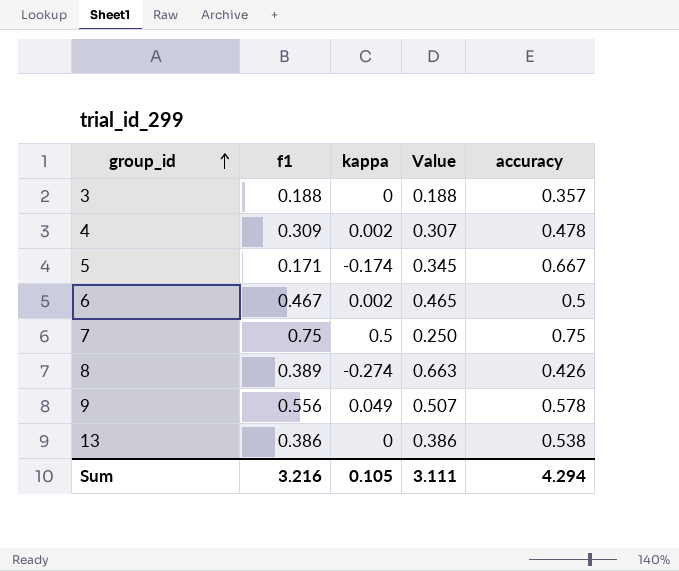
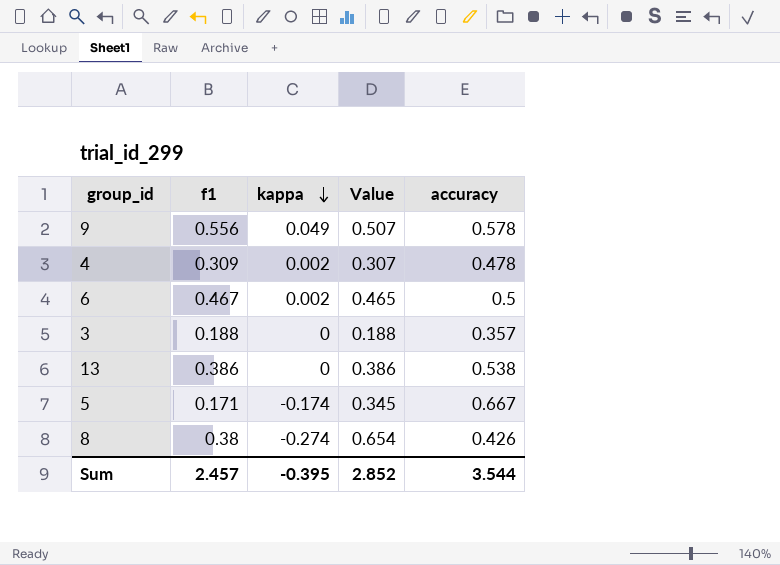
row order: group_id ascending -> kappa descending
row 7: 0.75 | 0.5 | 0.250 | 0.75 -> none
8 | f1: 0.389 -> 0.38
8 | Value: 0.663 -> 0.654
Sum | f1: 3.216 -> 2.457
Sum | kappa: 0.105 -> -0.395
Sum | Value: 3.111 -> 2.852
Sum | accuracy: 4.294 -> 3.544

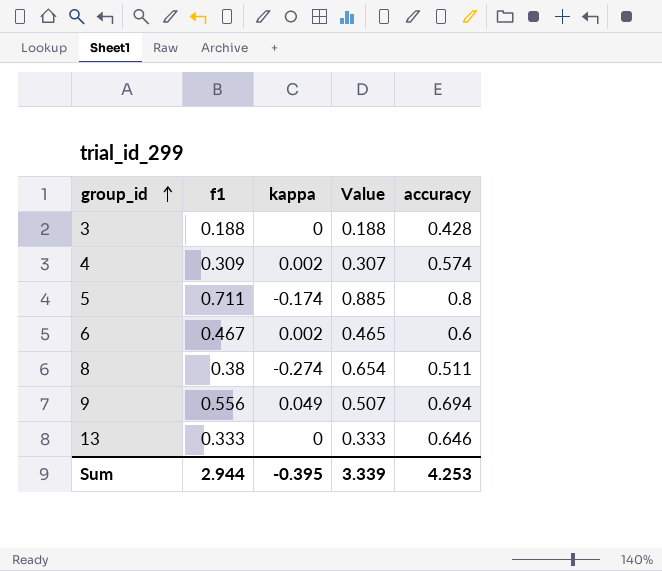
row order: kappa descending -> group_id ascending
3 | accuracy: 0.357 -> 0.428
4 | accuracy: 0.478 -> 0.574
5 | f1: 0.171 -> 0.711
5 | Value: 0.345 -> 0.885
5 | accuracy: 0.667 -> 0.8
6 | accuracy: 0.5 -> 0.6
8 | accuracy: 0.426 -> 0.511
9 | accuracy: 0.578 -> 0.694
13 | f1: 0.386 -> 0.333
13 | Value: 0.386 -> 0.333
13 | accuracy: 0.538 -> 0.646
Sum | f1: 2.457 -> 2.944
Sum | Value: 2.852 -> 3.339
Sum | accuracy: 3.544 -> 4.253

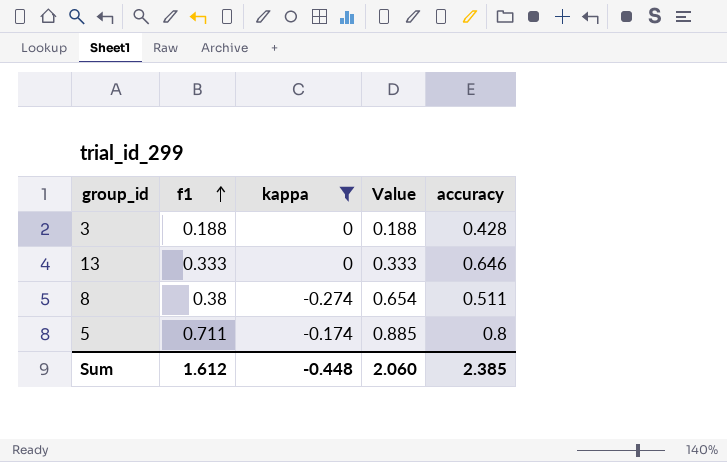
filter: none -> kappa <= 0
row order: group_id ascending -> f1 ascending
Sum | f1: 2.944 -> 1.612
Sum | kappa: -0.395 -> -0.448
Sum | Value: 3.339 -> 2.060
Sum | accuracy: 4.253 -> 2.385

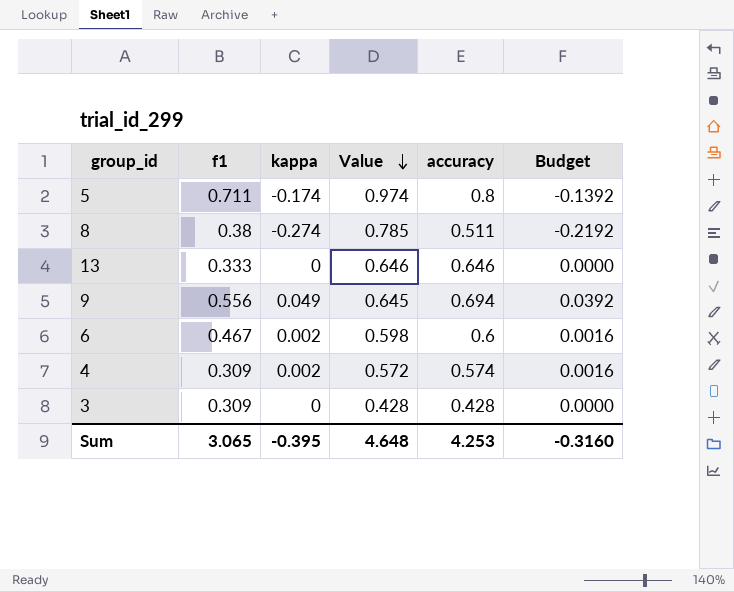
filter: kappa <= 0 -> none
row order: f1 ascending -> Value descending
column Value | formula: [f1] - [kappa] -> [accuracy] - [kappa]
column Budget | formula: none -> [kappa] * 0.8
3 | f1: 0.188 -> 0.309
Sum | f1: 1.612 -> 3.065
Sum | kappa: -0.448 -> -0.395
Sum | Value: 2.060 -> 4.648
Sum | accuracy: 2.385 -> 4.253

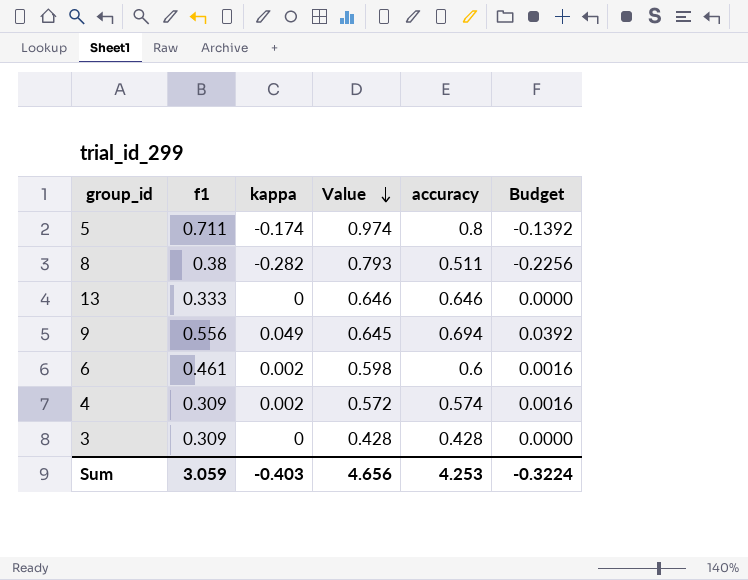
8 | kappa: -0.274 -> -0.282
8 | Value: 0.785 -> 0.793
8 | Budget: -0.2192 -> -0.2256
6 | f1: 0.467 -> 0.461
Sum | f1: 3.065 -> 3.059
Sum | kappa: -0.395 -> -0.403
Sum | Value: 4.648 -> 4.656
Sum | Budget: -0.3160 -> -0.3224

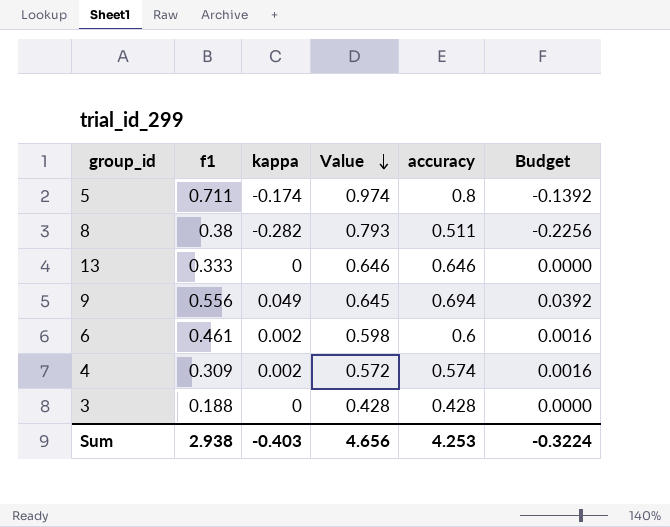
3 | f1: 0.309 -> 0.188
Sum | f1: 3.059 -> 2.938

